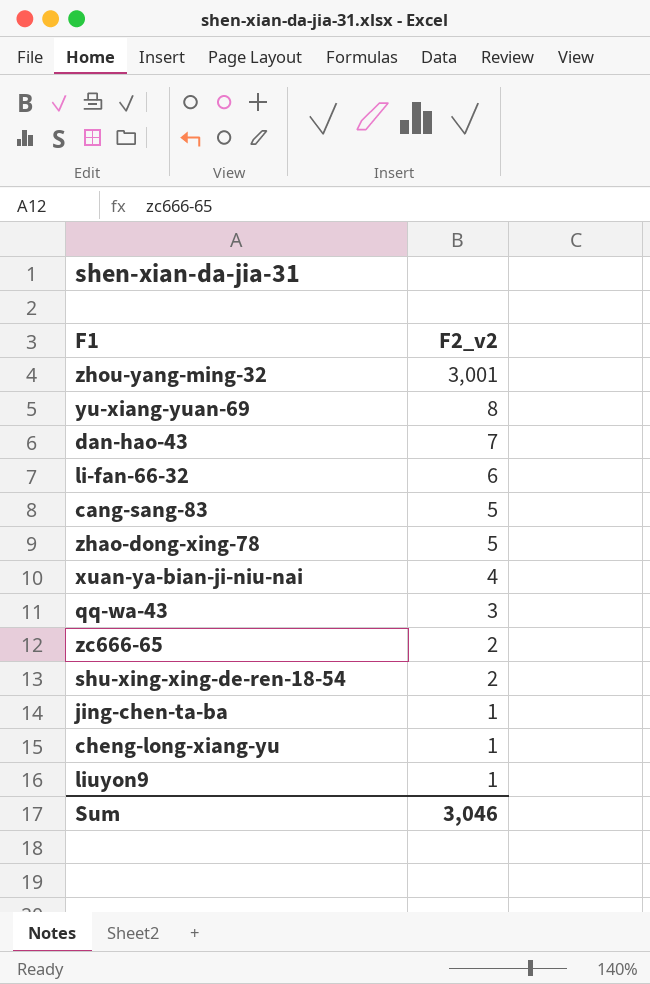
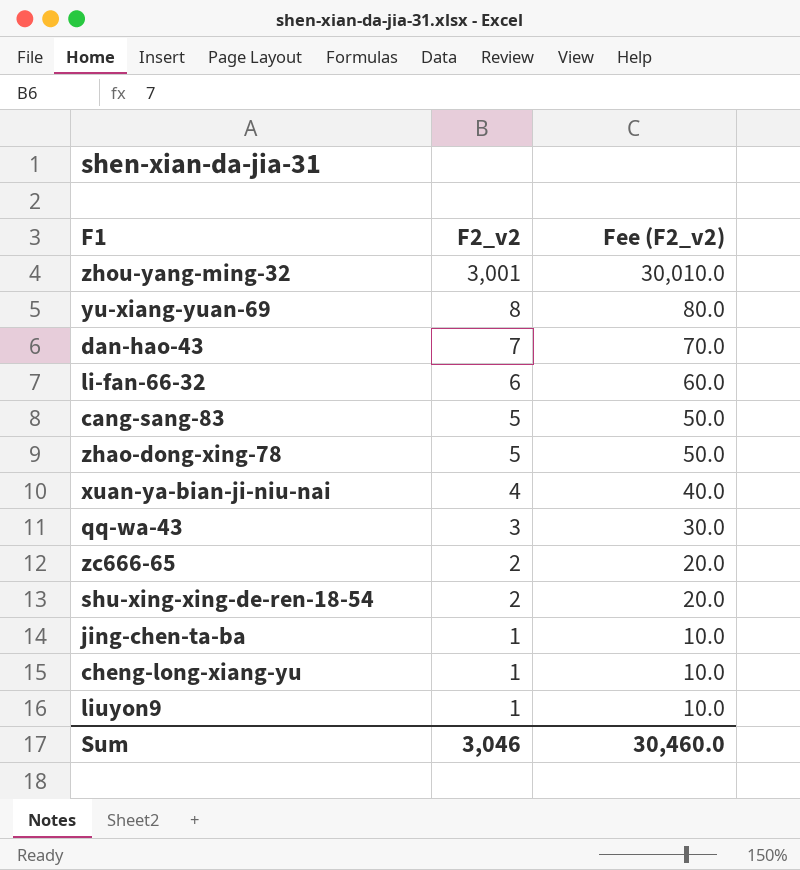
column Fee (F2_v2) | formula: none -> [F2_v2] * 10

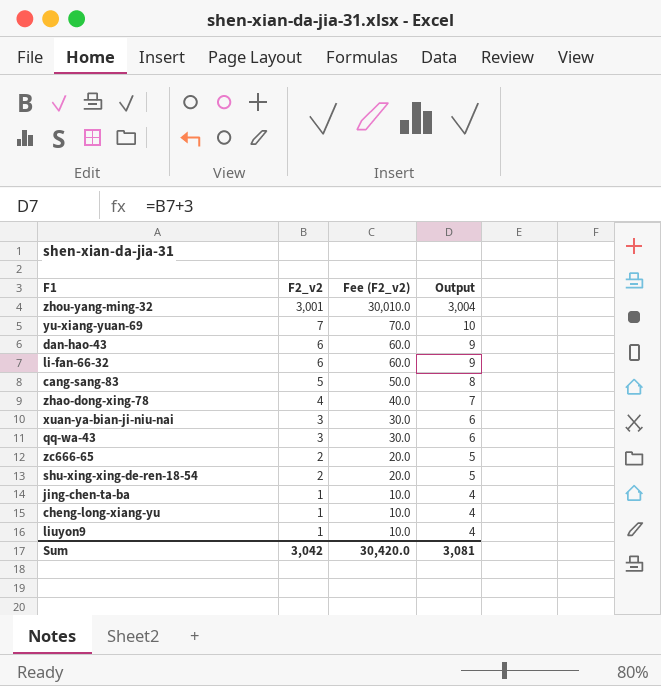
column Output | formula: none -> [F2_v2] + 3
yu-xiang-yuan-69 | F2_v2: 8 -> 7
yu-xiang-yuan-69 | Fee (F2_v2): 80.0 -> 70.0
dan-hao-43 | F2_v2: 7 -> 6
dan-hao-43 | Fee (F2_v2): 70.0 -> 60.0
zhao-dong-xing-78 | F2_v2: 5 -> 4
zhao-dong-xing-78 | Fee (F2_v2): 50.0 -> 40.0
xuan-ya-bian-ji-niu-nai | F2_v2: 4 -> 3
xuan-ya-bian-ji-niu-nai | Fee (F2_v2): 40.0 -> 30.0
Sum | F2_v2: 3,046 -> 3,042
Sum | Fee (F2_v2): 30,460.0 -> 30,420.0

